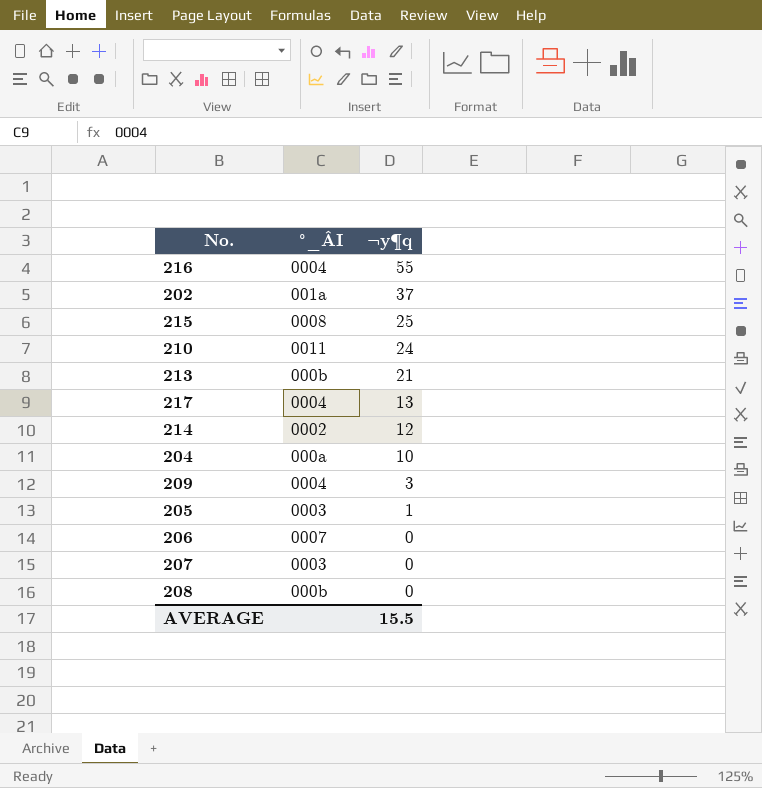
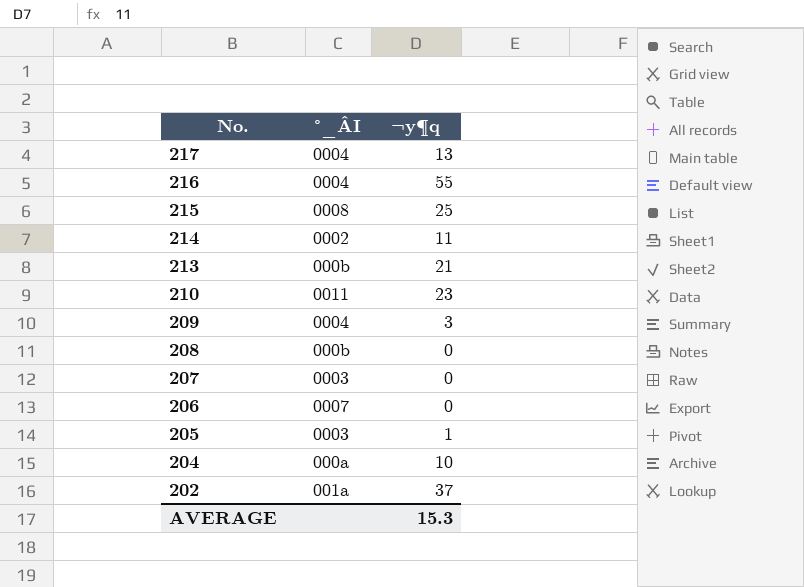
row order: ¬y¶q descending -> No. descending
214 | ¬y¶q: 12 -> 11
210 | ¬y¶q: 24 -> 23
AVERAGE | ¬y¶q: 15.5 -> 15.3

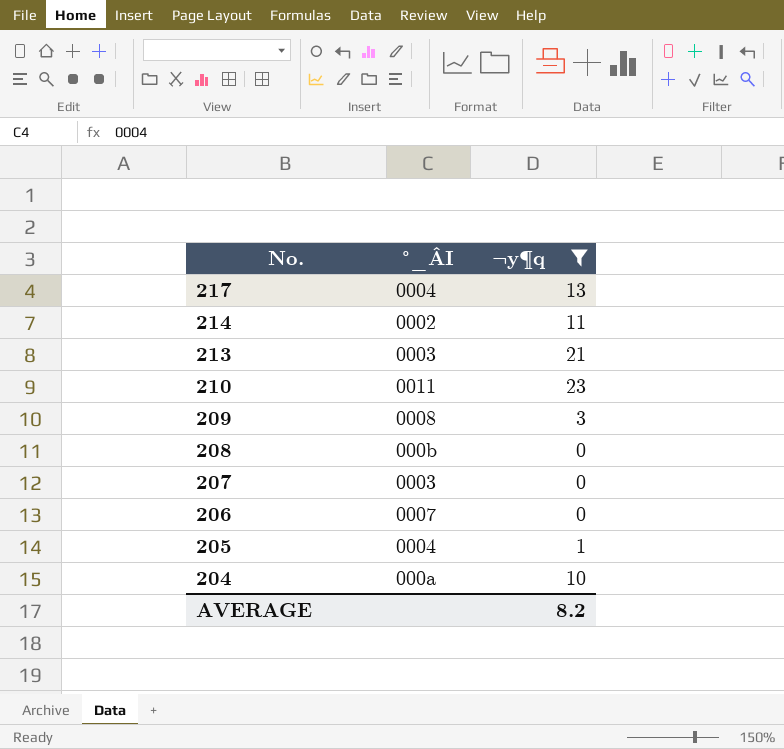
filter: none -> ¬y¶q <= 23
213 | °_ÂI: 000b -> 0003
209 | °_ÂI: 0004 -> 0008
205 | °_ÂI: 0003 -> 0004
AVERAGE | ¬y¶q: 15.3 -> 8.2

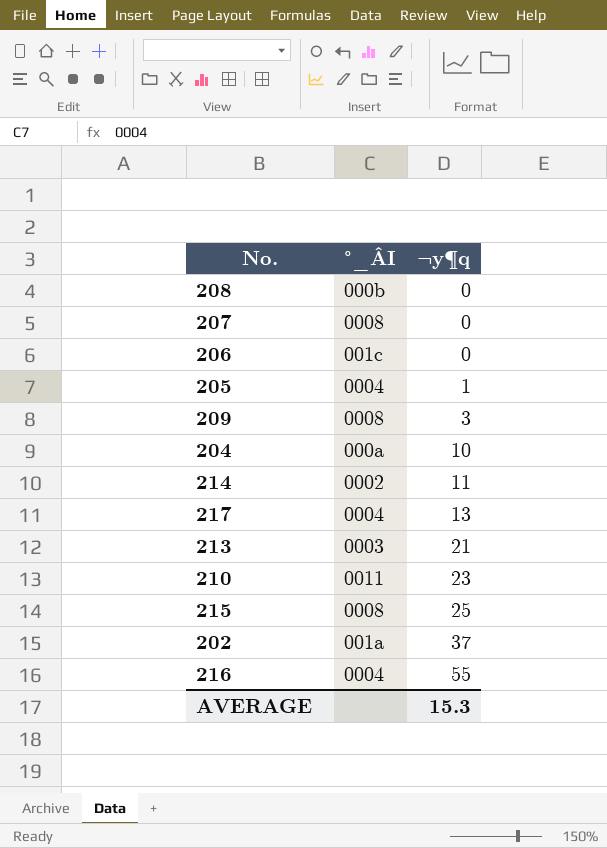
filter: ¬y¶q <= 23 -> none
row order: No. descending -> ¬y¶q ascending
207 | °_ÂI: 0003 -> 0008
206 | °_ÂI: 0007 -> 001c
AVERAGE | ¬y¶q: 8.2 -> 15.3

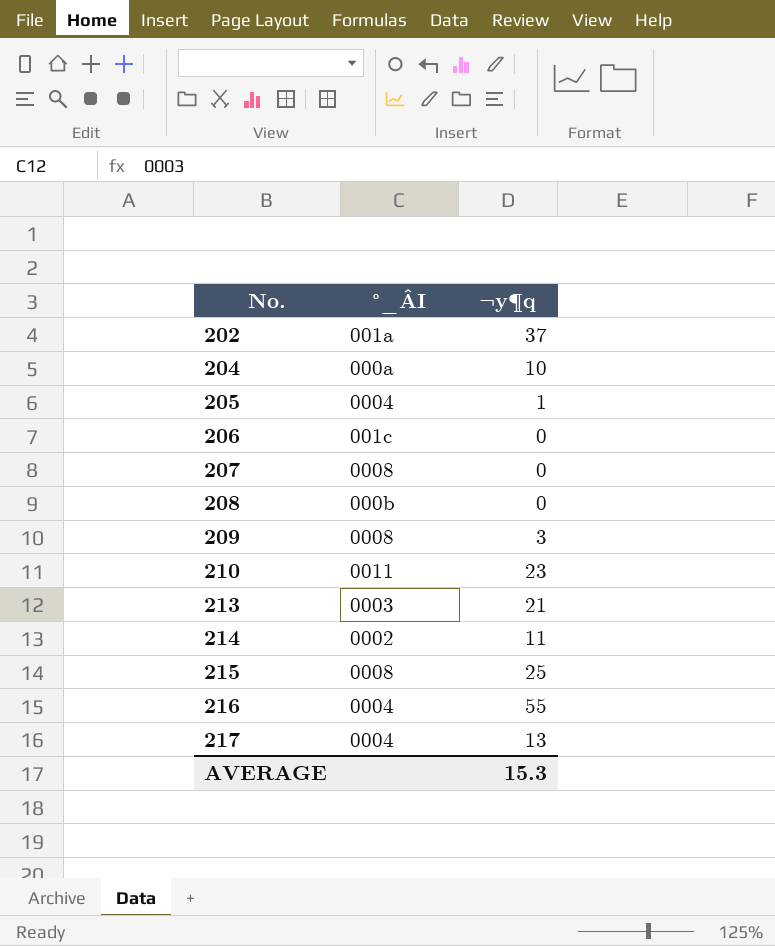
row order: ¬y¶q ascending -> No. ascending

